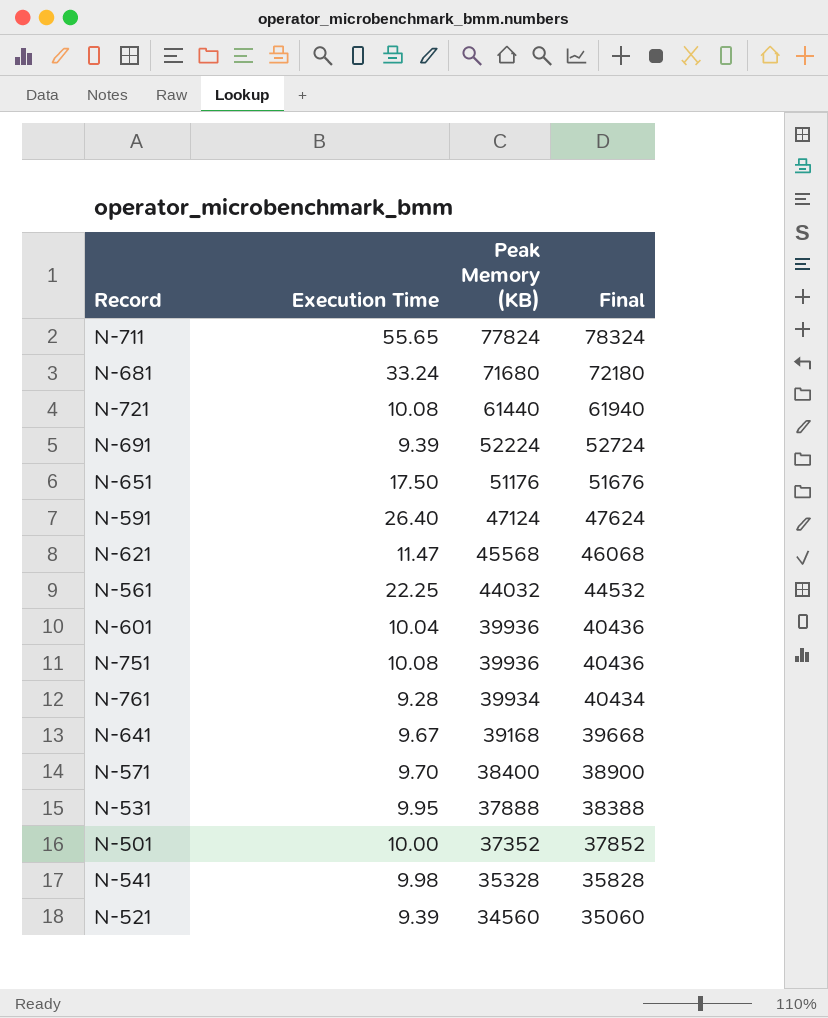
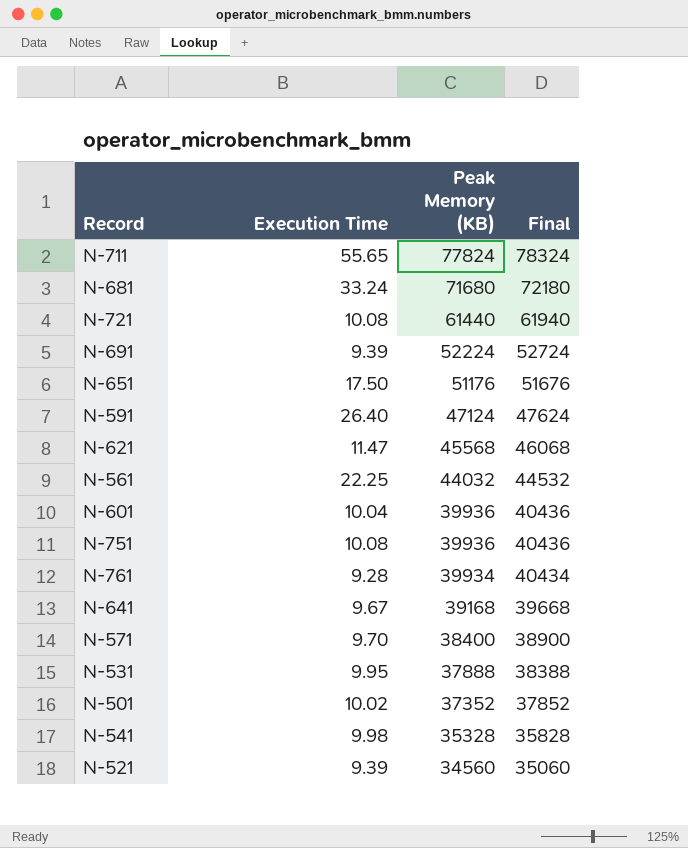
N-501 | Execution Time: 10.00 -> 10.02

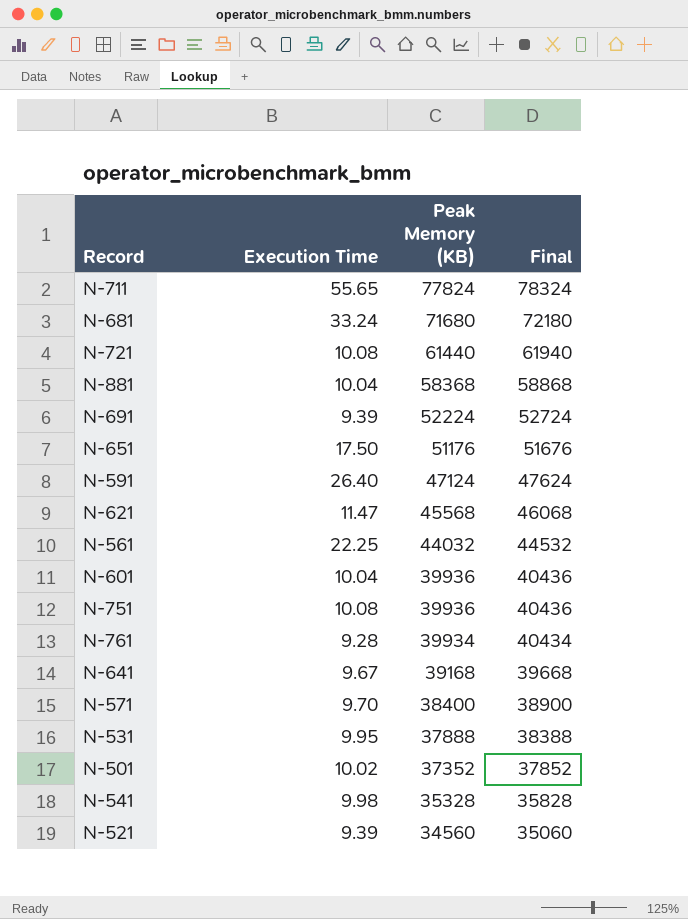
row N-881: none -> 10.04 | 58368 | 58868

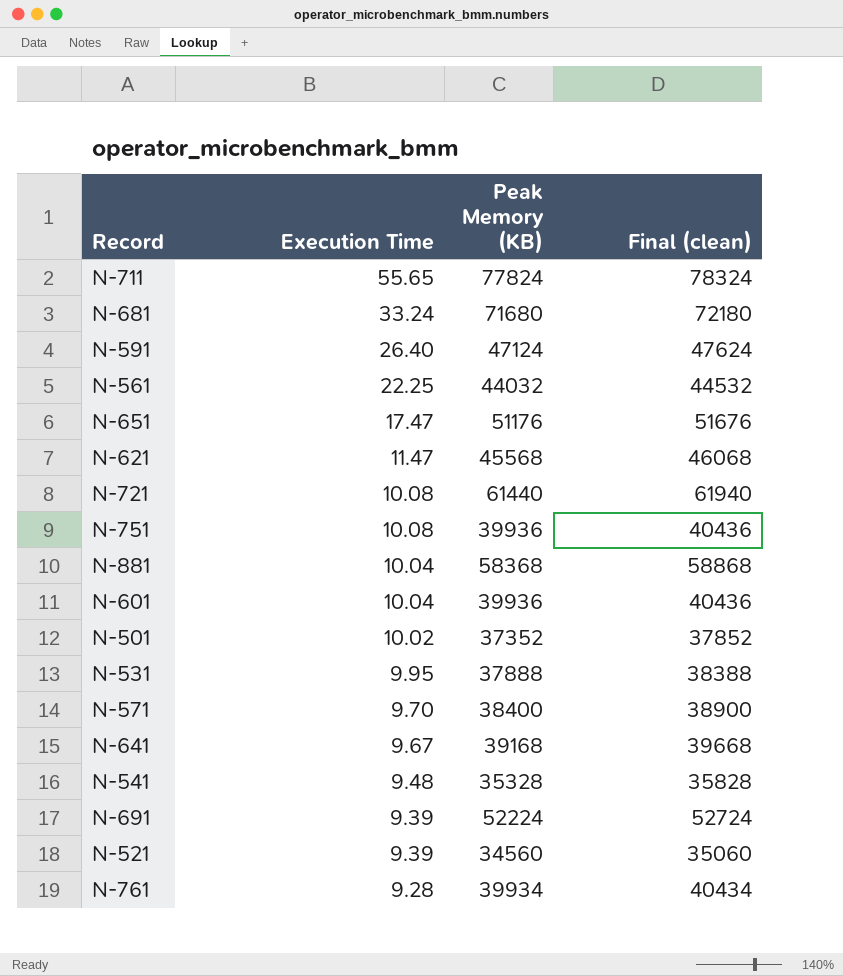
row order: Peak Memory (KB) descending -> Execution Time descending
column name: Final -> Final (clean)
N-651 | Execution Time: 17.50 -> 17.47
N-541 | Execution Time: 9.98 -> 9.48

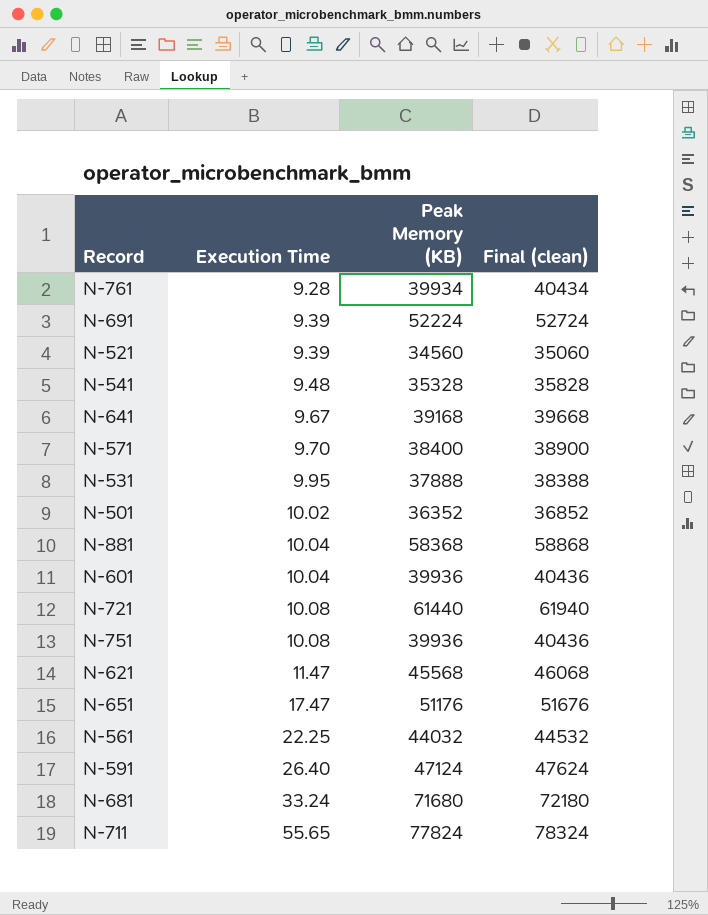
row order: Execution Time descending -> Execution Time ascending
N-501 | Peak Memory (KB): 37352 -> 36352
N-501 | Final (clean): 37852 -> 36852

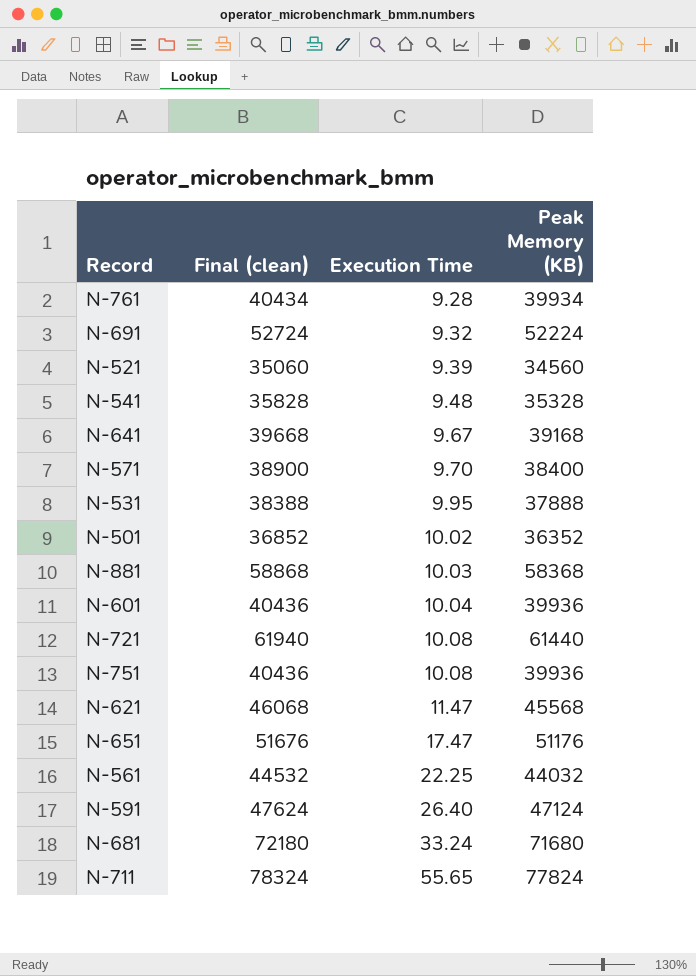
column Final (clean) | position: 4 -> 2
N-691 | Execution Time: 9.39 -> 9.32
N-881 | Execution Time: 10.04 -> 10.03

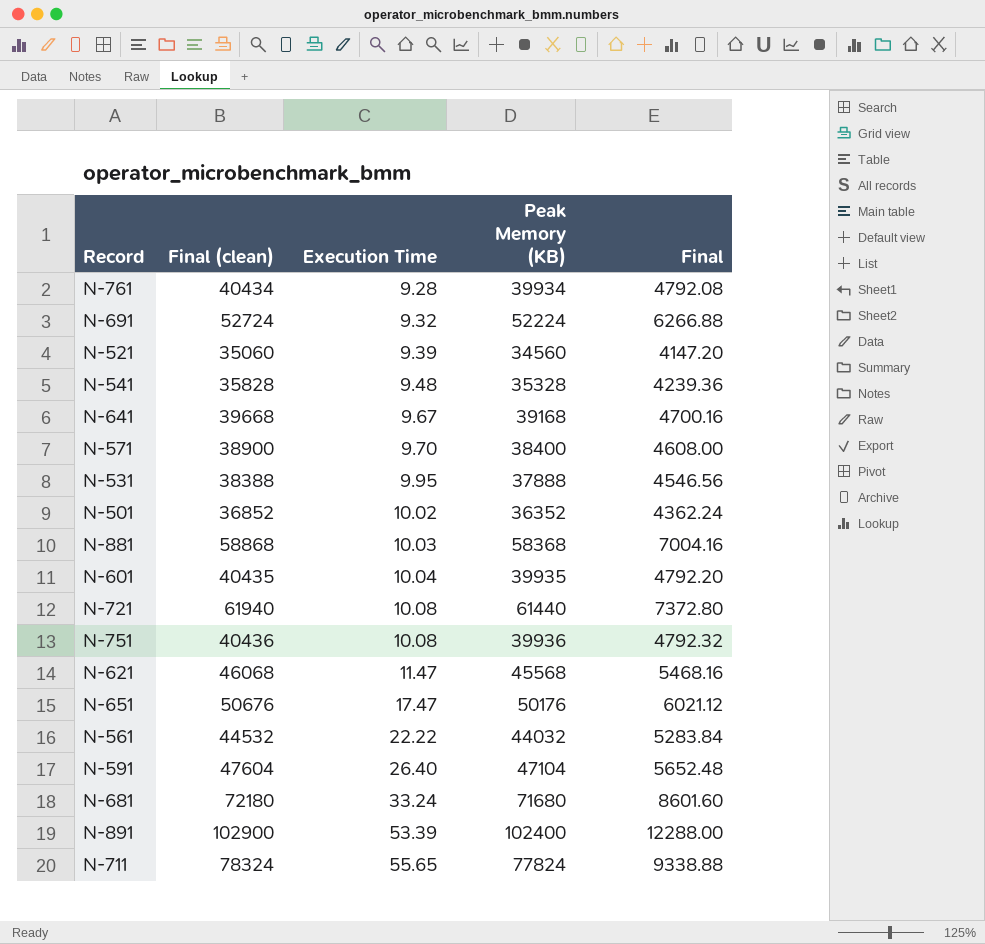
column Final | formula: none -> [Peak Memory (KB)] * 0.12
N-601 | Final (clean): 40436 -> 40435
N-601 | Peak Memory (KB): 39936 -> 39935
N-651 | Final (clean): 51676 -> 50676
N-651 | Peak Memory (KB): 51176 -> 50176
N-561 | Execution Time: 22.25 -> 22.22
N-591 | Final (clean): 47624 -> 47604
N-591 | Peak Memory (KB): 47124 -> 47104
row N-891: none -> 102900 | 53.39 | 102400 | 12288.00

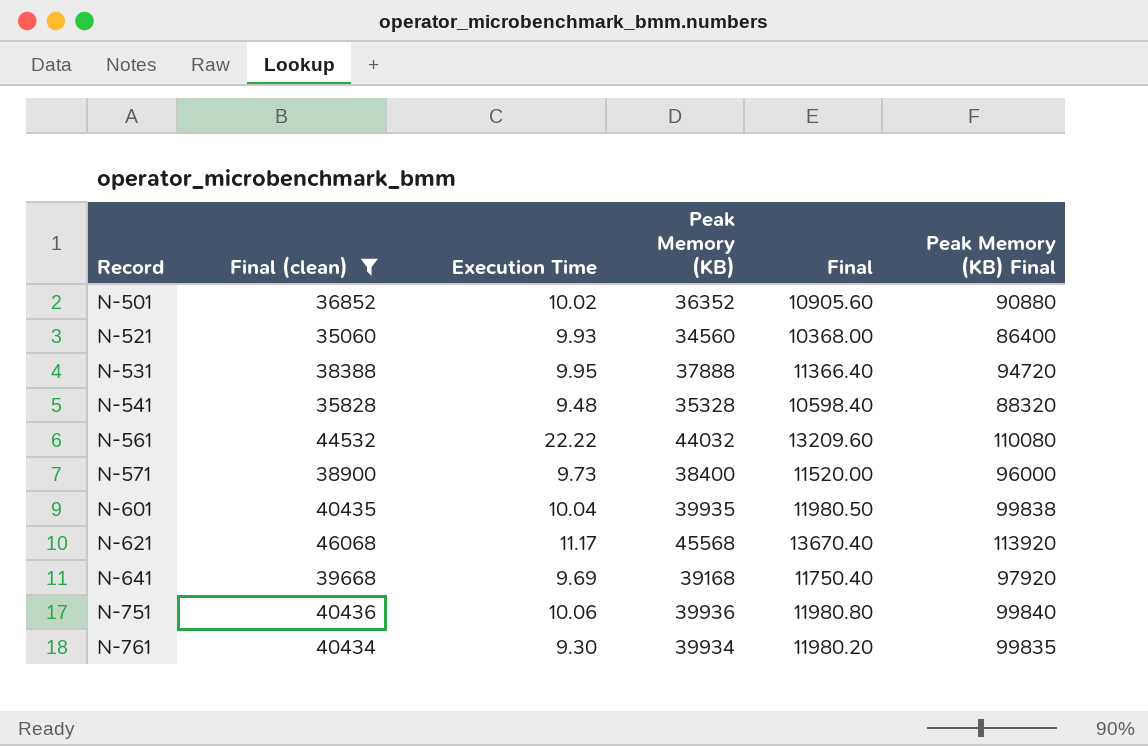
filter: none -> Final (clean) <= 46068
row order: Execution Time ascending -> Record ascending
column Final | formula: [Peak Memory (KB)] * 0.12 -> [Peak Memory (KB)] * 0.3
column Peak Memory (KB) Final | formula: none -> [Peak Memory (KB)] * 2.5
N-521 | Execution Time: 9.39 -> 9.93
N-571 | Execution Time: 9.70 -> 9.73
N-621 | Execution Time: 11.47 -> 11.17
N-641 | Execution Time: 9.67 -> 9.69
N-751 | Execution Time: 10.08 -> 10.06
N-761 | Execution Time: 9.28 -> 9.30

